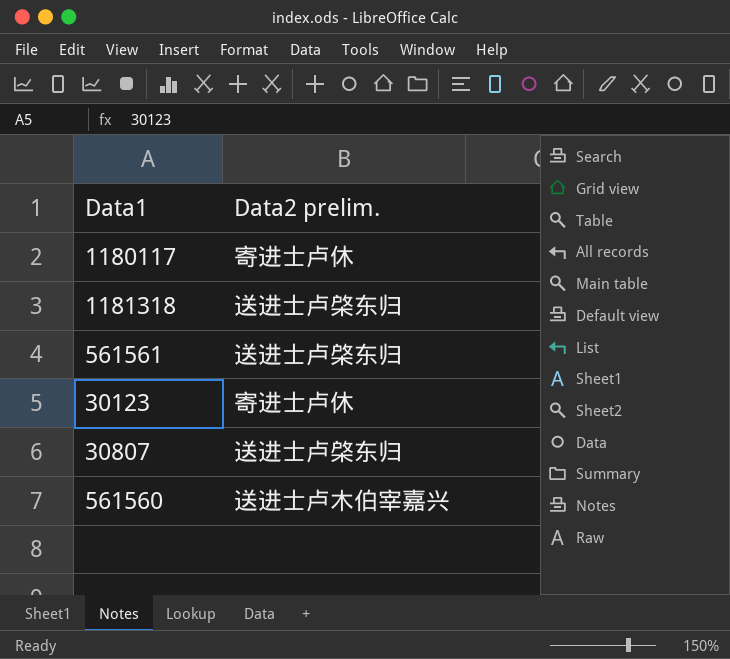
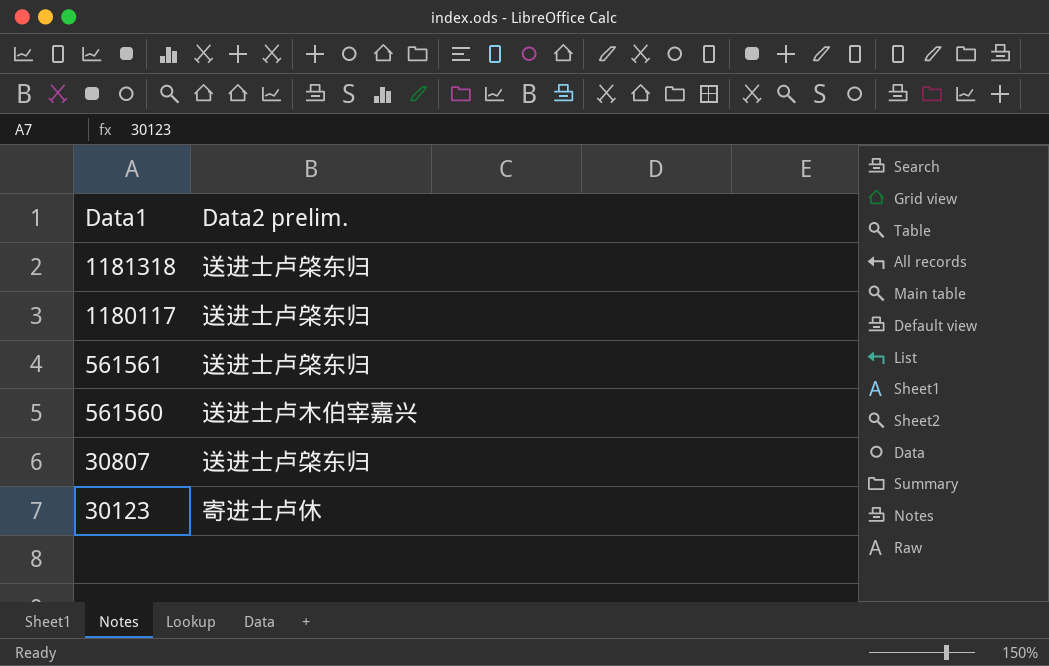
row order: none -> Data1 descending
1180117 | Data2 prelim.: 寄进士卢休 -> 送进士卢棨东归

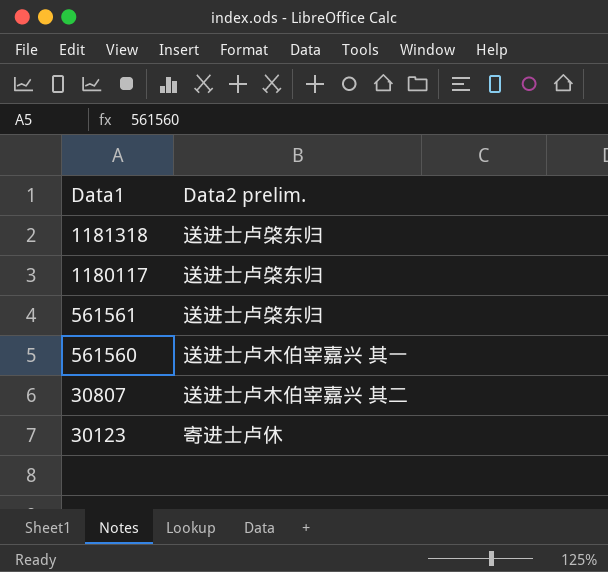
561560 | Data2 prelim.: 送进士卢木伯宰嘉兴 -> 送进士卢木伯宰嘉兴 其一
30807 | Data2 prelim.: 送进士卢棨东归 -> 送进士卢木伯宰嘉兴 其二

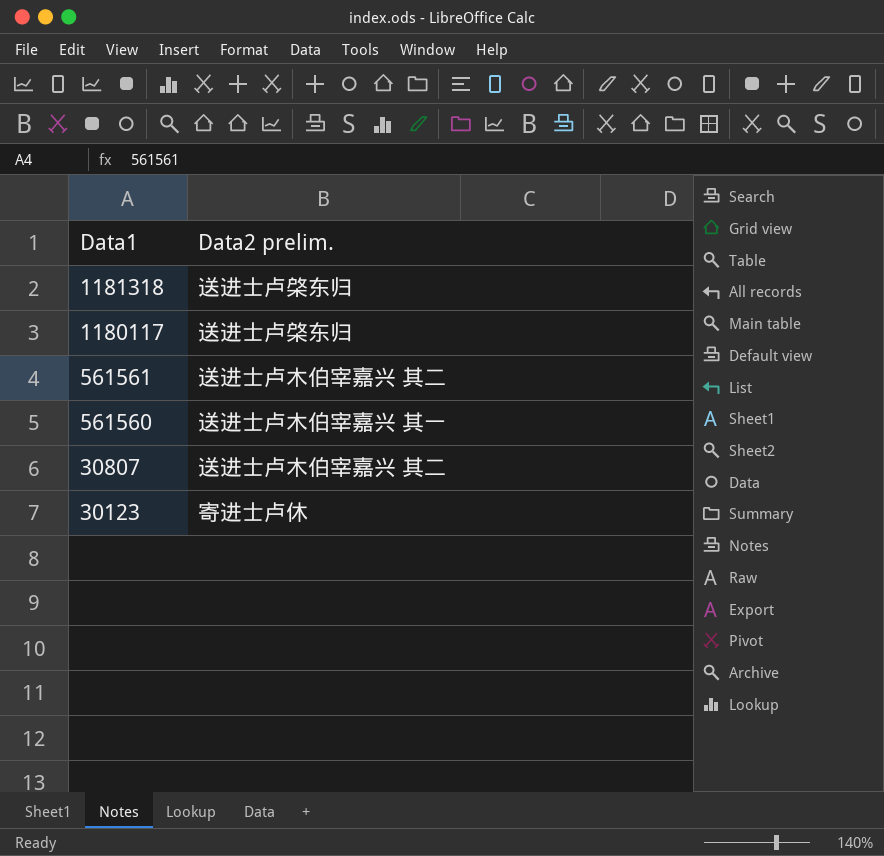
561561 | Data2 prelim.: 送进士卢棨东归 -> 送进士卢木伯宰嘉兴 其二

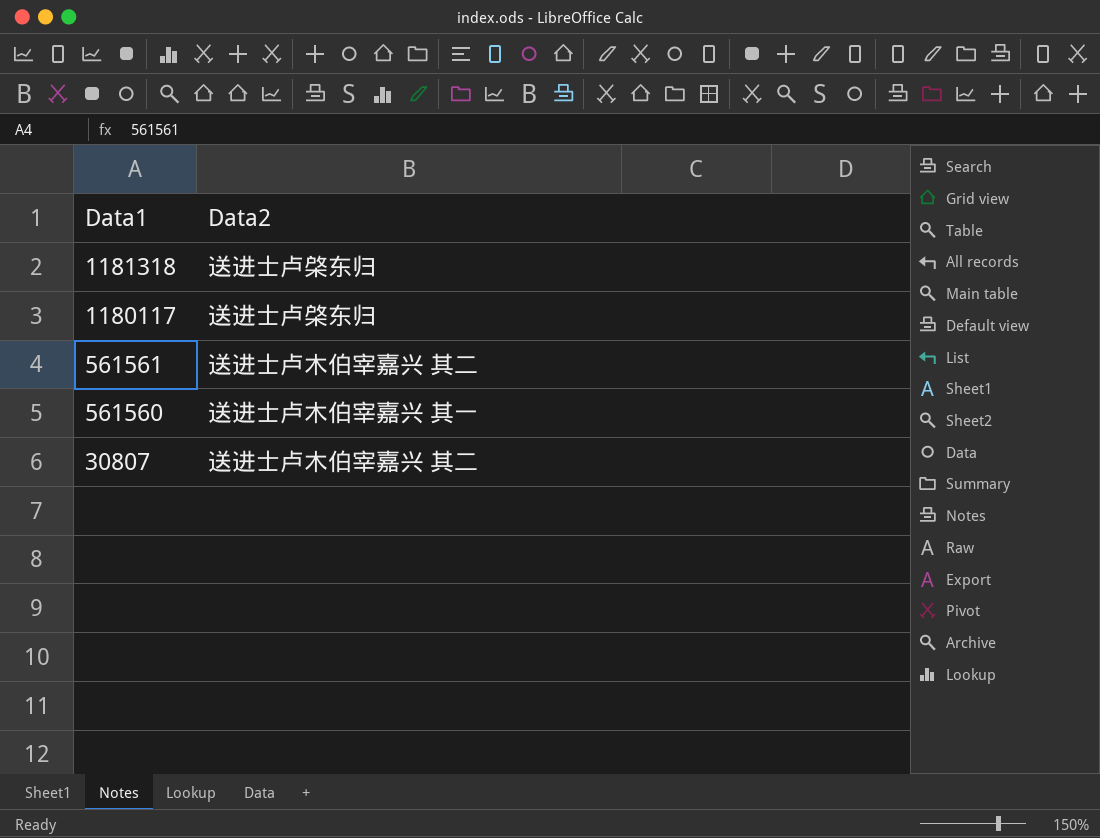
column name: Data2 prelim. -> Data2
row 30123: 寄进士卢休 -> none

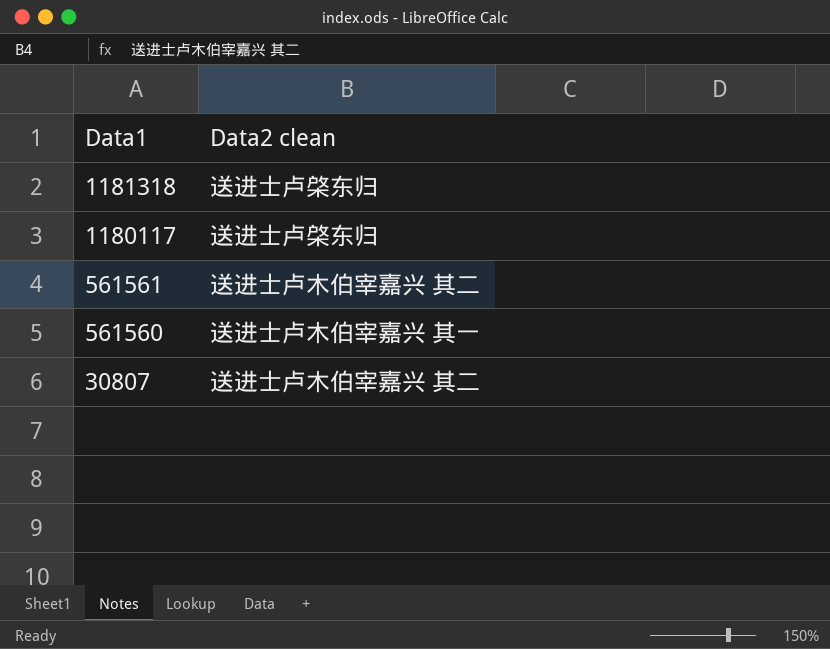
column name: Data2 -> Data2 clean

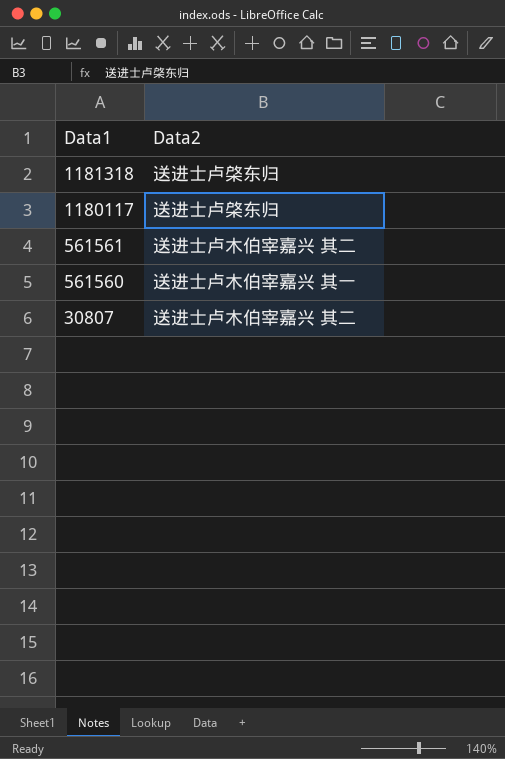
column name: Data2 clean -> Data2

